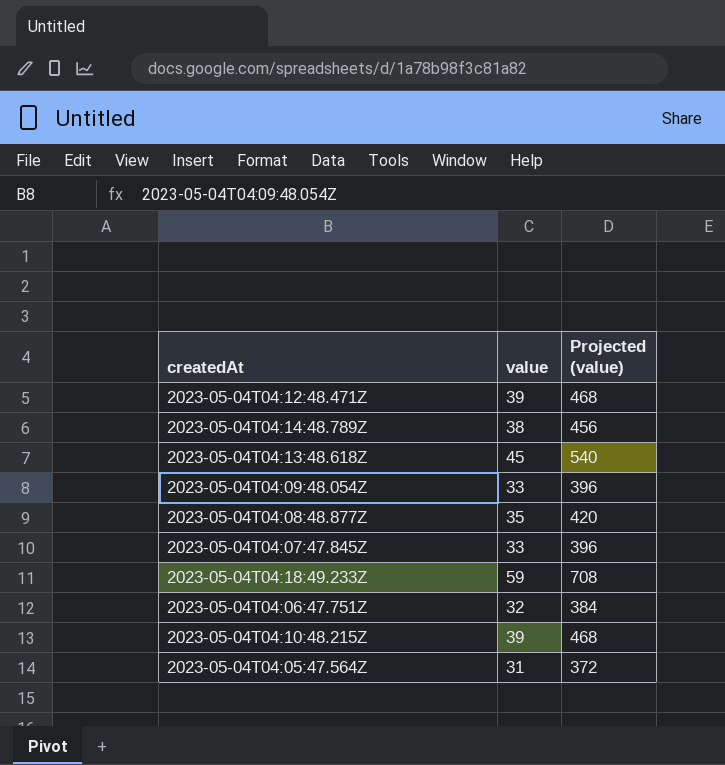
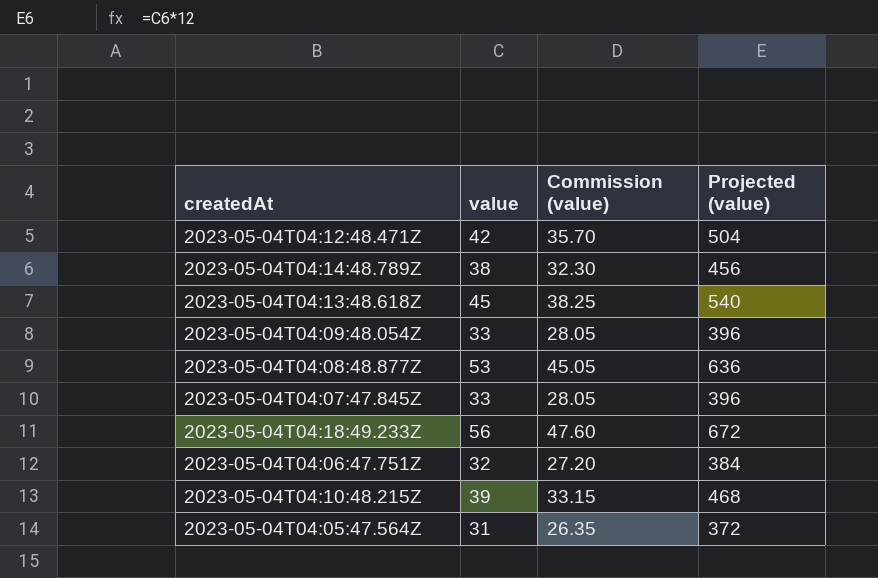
column Commission (value) | formula: none -> [value] * 0.85
2023-05-04T04:12:48.471Z | value: 39 -> 42
2023-05-04T04:12:48.471Z | Projected (value): 468 -> 504
2023-05-04T04:08:48.877Z | value: 35 -> 53
2023-05-04T04:08:48.877Z | Projected (value): 420 -> 636
2023-05-04T04:18:49.233Z | value: 59 -> 56
2023-05-04T04:18:49.233Z | Projected (value): 708 -> 672

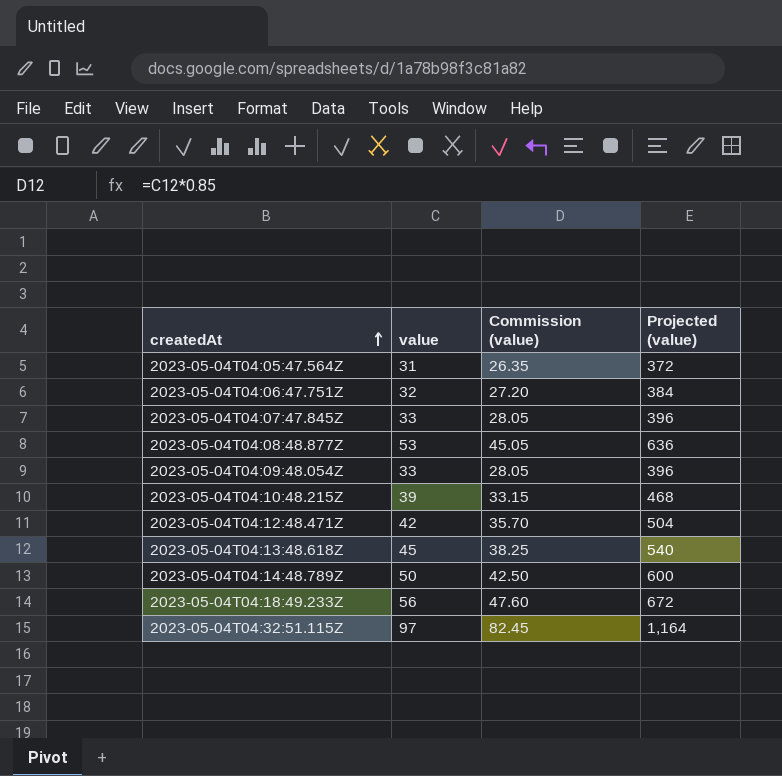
row order: none -> createdAt ascending
2023-05-04T04:14:48.789Z | value: 38 -> 50
2023-05-04T04:14:48.789Z | Commission (value): 32.30 -> 42.50
2023-05-04T04:14:48.789Z | Projected (value): 456 -> 600
row 2023-05-04T04:32:51.115Z: none -> 97 | 82.45 | 1,164

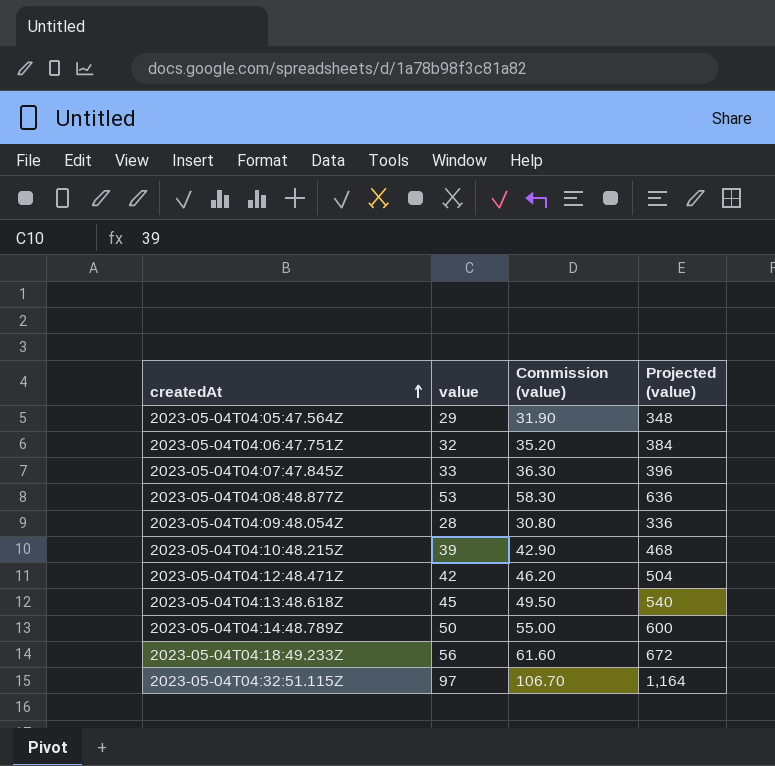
column Commission (value) | formula: [value] * 0.85 -> [value] * 1.1
2023-05-04T04:05:47.564Z | value: 31 -> 29
2023-05-04T04:05:47.564Z | Projected (value): 372 -> 348
2023-05-04T04:09:48.054Z | value: 33 -> 28
2023-05-04T04:09:48.054Z | Projected (value): 396 -> 336

